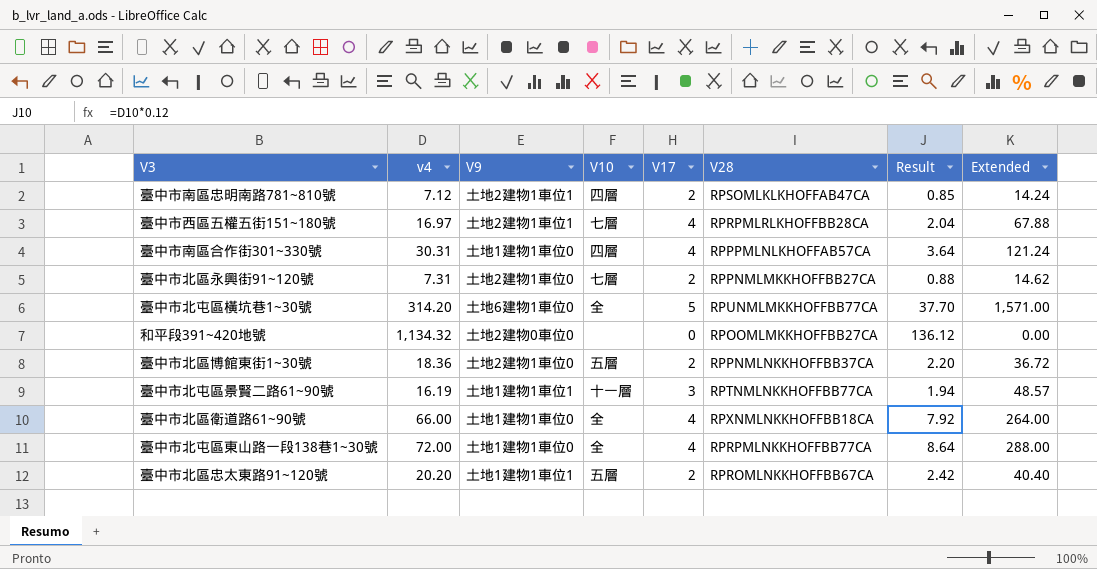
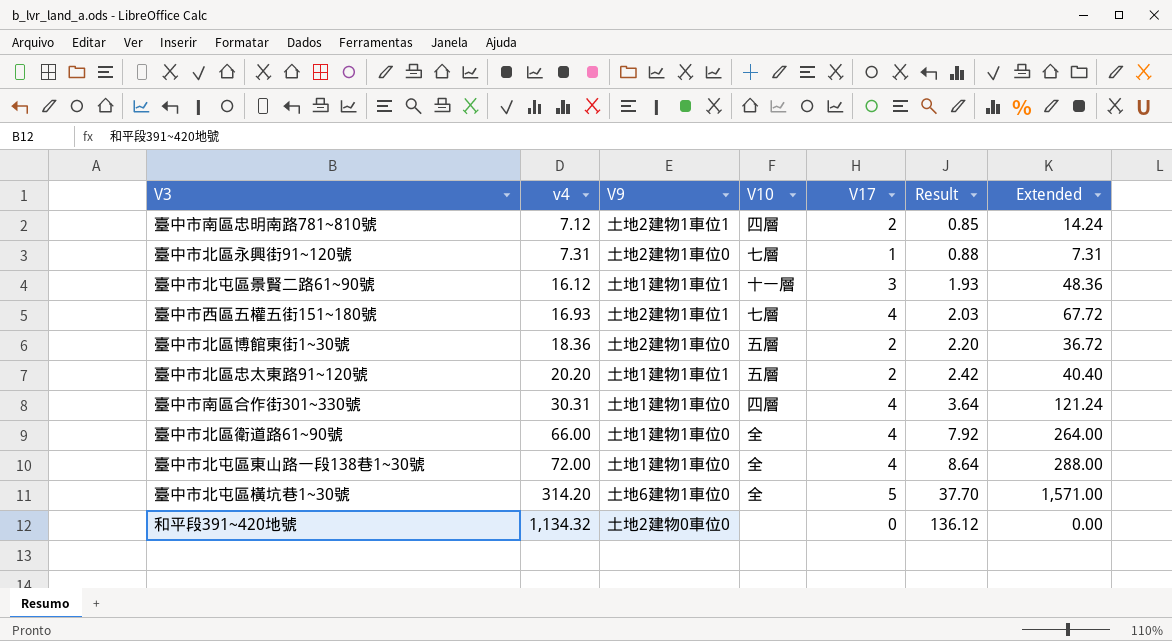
row order: none -> v4 ascending
column V28 | position: 6 -> none
臺中市北區永興街91~120號 | V17: 2 -> 1
臺中市北區永興街91~120號 | Extended: 14.62 -> 7.31
臺中市北屯區景賢二路61~90號 | v4: 16.19 -> 16.12
臺中市北屯區景賢二路61~90號 | Result: 1.94 -> 1.93
臺中市北屯區景賢二路61~90號 | Extended: 48.57 -> 48.36
臺中市西區五權五街151~180號 | v4: 16.97 -> 16.93
臺中市西區五權五街151~180號 | Result: 2.04 -> 2.03
臺中市西區五權五街151~180號 | Extended: 67.88 -> 67.72

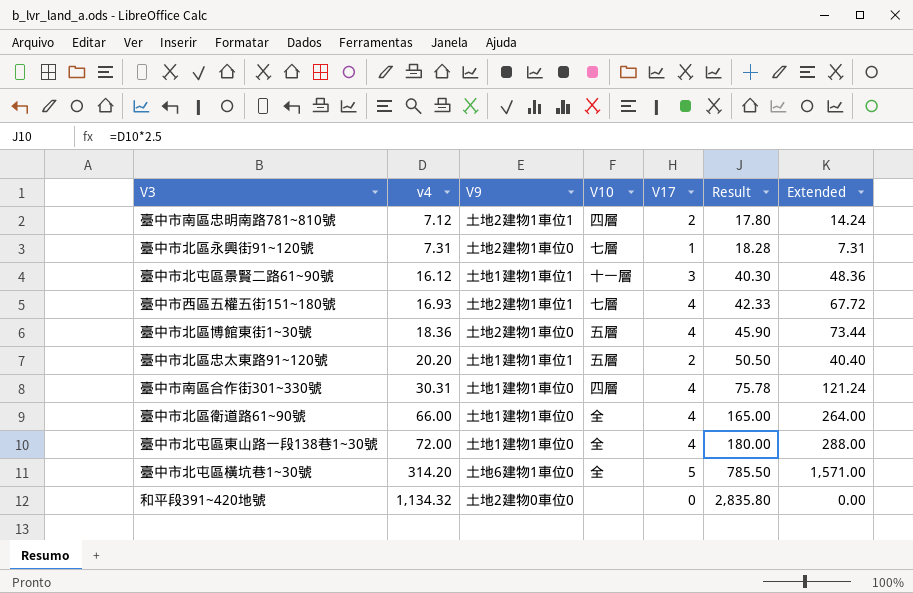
column Result | formula: [v4] * 0.12 -> [v4] * 2.5
臺中市北區博館東街1~30號 | V17: 2 -> 4
臺中市北區博館東街1~30號 | Extended: 36.72 -> 73.44

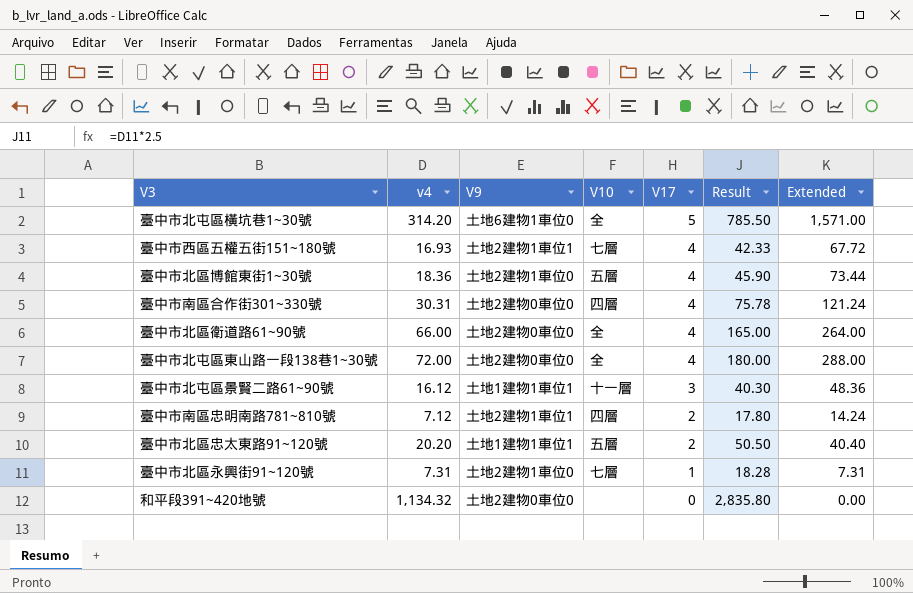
row order: v4 ascending -> V17 descending
臺中市南區合作街301~330號 | V9: 土地1建物1車位0 -> 土地2建物0車位0
臺中市北區衛道路61~90號 | V9: 土地1建物1車位0 -> 土地2建物0車位0
臺中市北屯區東山路一段138巷1~30號 | V9: 土地1建物1車位0 -> 土地2建物0車位0

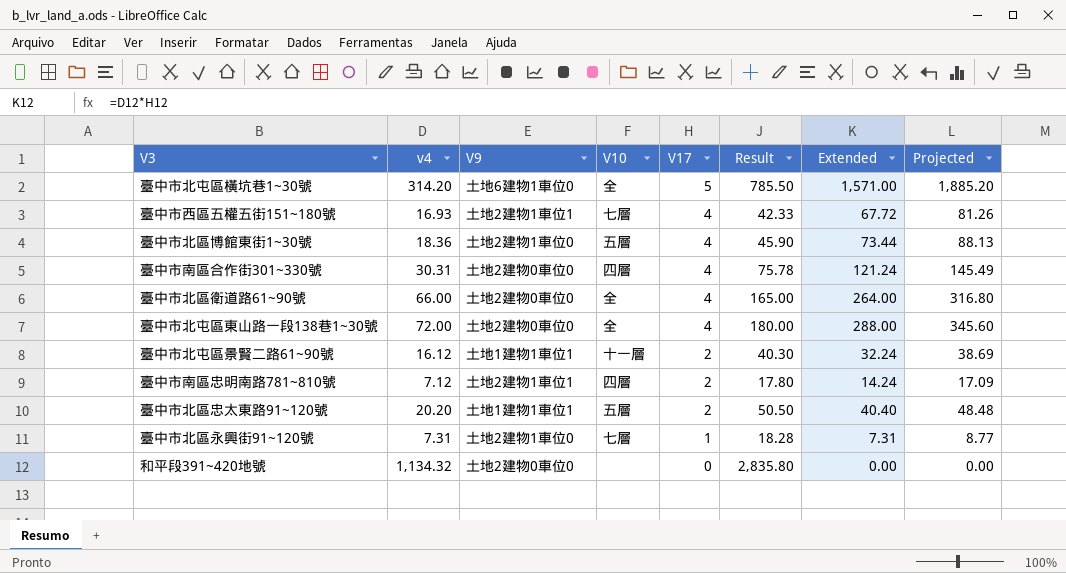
column Projected | formula: none -> [Extended] * 1.2
臺中市北屯區景賢二路61~90號 | V17: 3 -> 2
臺中市北屯區景賢二路61~90號 | Extended: 48.36 -> 32.24

